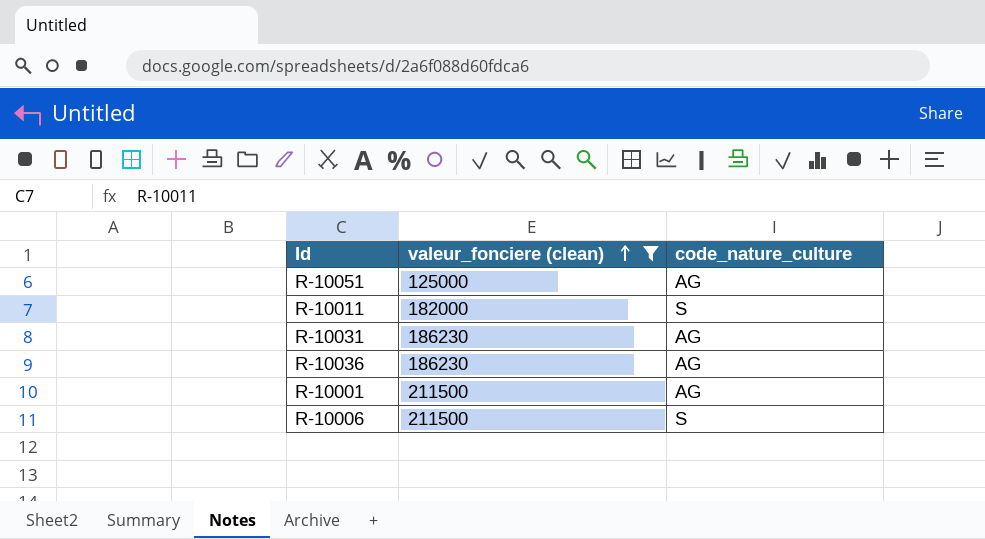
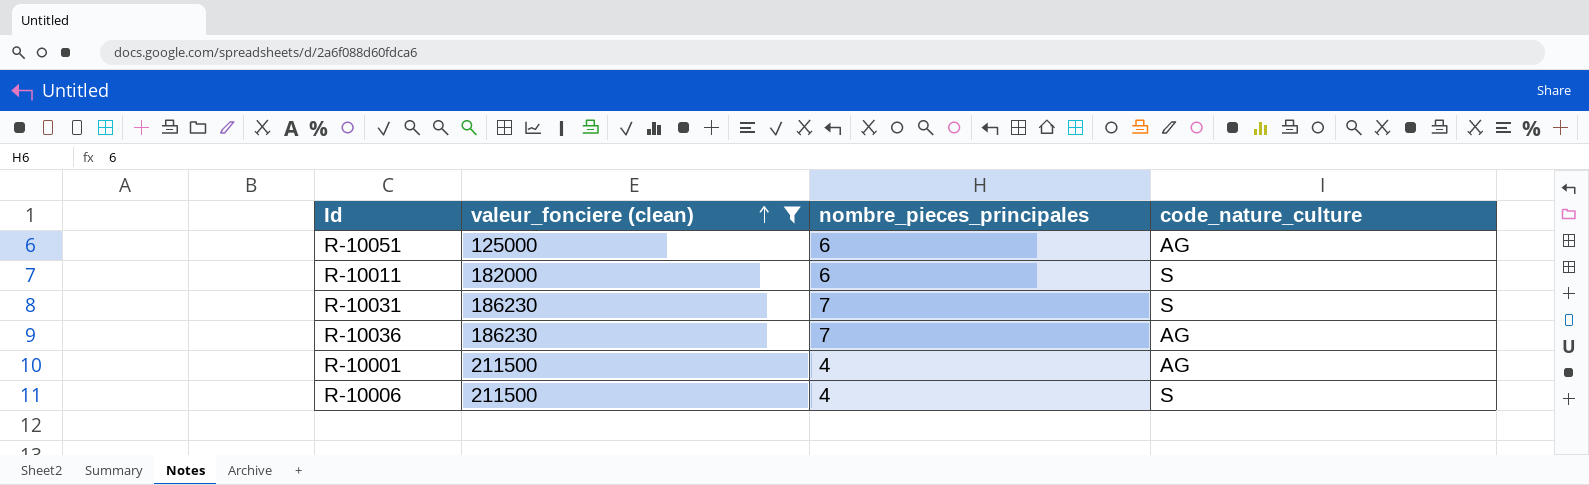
column nombre_pieces_principales | position: none -> 3
R-10031 | code_nature_culture: AG -> S

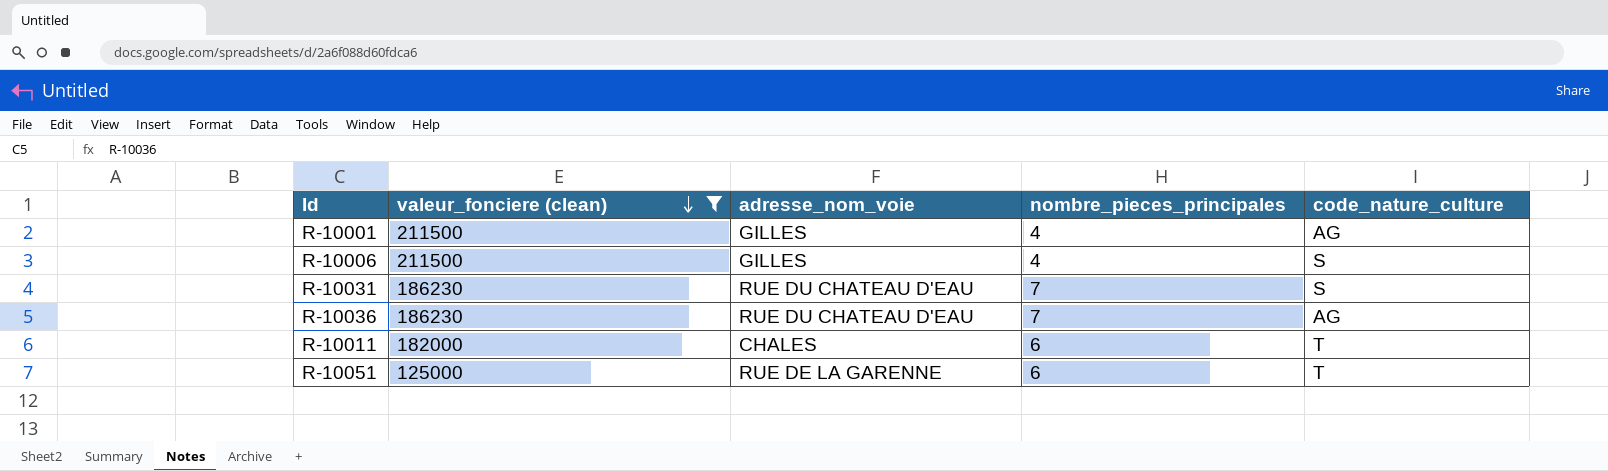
row order: valeur_fonciere (clean) ascending -> valeur_fonciere (clean) descending
column adresse_nom_voie | position: none -> 3
R-10011 | code_nature_culture: S -> T
R-10051 | code_nature_culture: AG -> T

